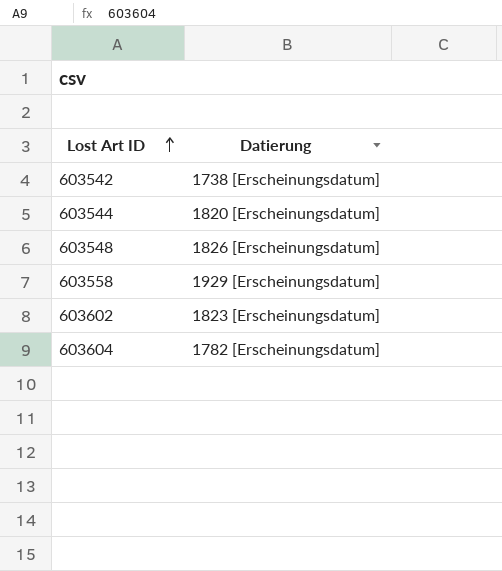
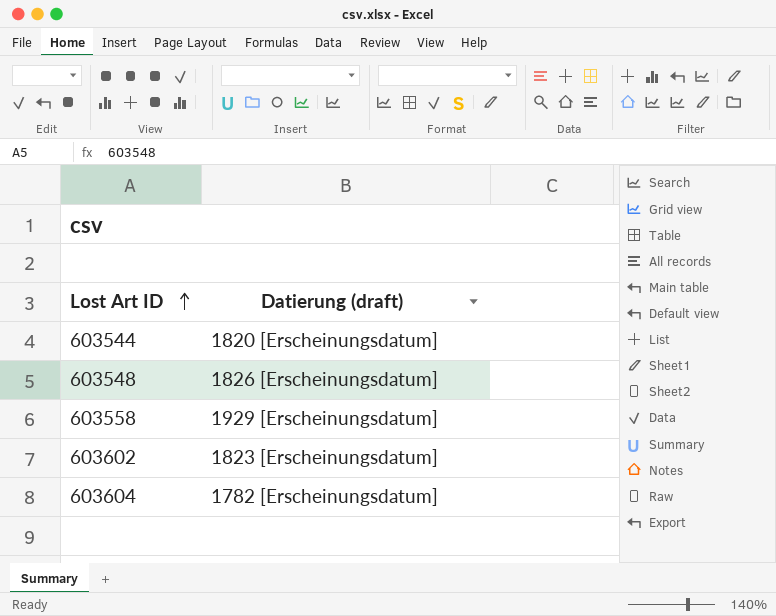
column name: Datierung -> Datierung (draft)
row 603542: 1738 [Erscheinungsdatum] -> none

